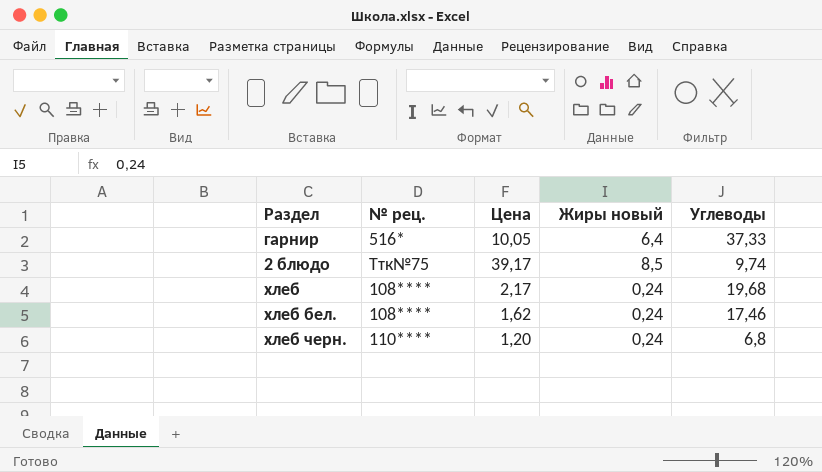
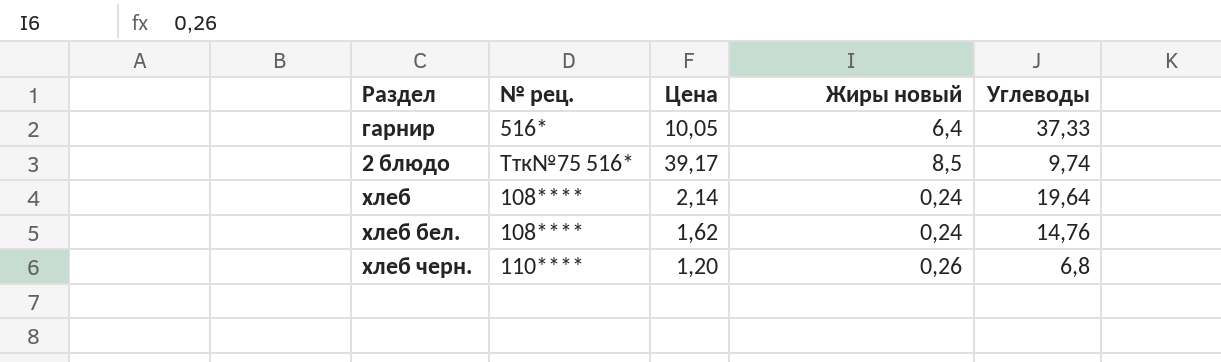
2 блюдо | № рец.: Ттк№75 -> Ттк№75 516*
хлеб | Цена: 2,17 -> 2,14
хлеб | Углеводы: 19,68 -> 19,64
хлеб бел. | Углеводы: 17,46 -> 14,76
хлеб черн. | Жиры новый: 0,24 -> 0,26

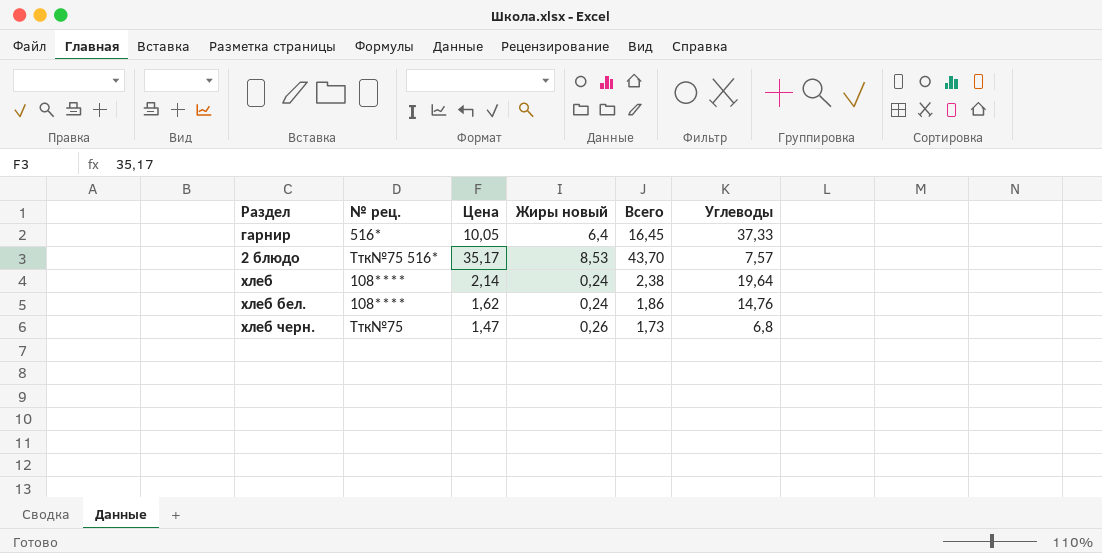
column Всего | formula: none -> [Цена] + [Жиры новый]
2 блюдо | Цена: 39,17 -> 35,17
2 блюдо | Жиры новый: 8,5 -> 8,53
2 блюдо | Углеводы: 9,74 -> 7,57
хлеб черн. | № рец.: 110**** -> Ттк№75
хлеб черн. | Цена: 1,20 -> 1,47

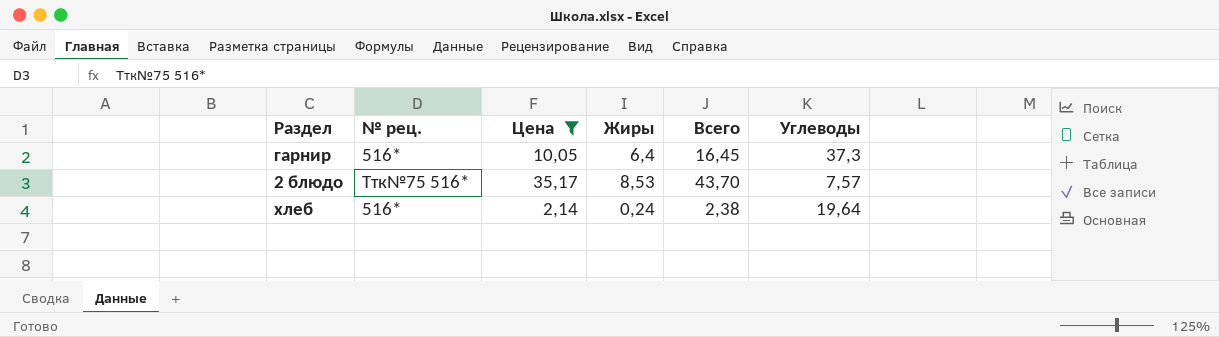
filter: none -> Цена >= 2,14
column name: Жиры новый -> Жиры
гарнир | Углеводы: 37,33 -> 37,3
хлеб | № рец.: 108**** -> 516*

